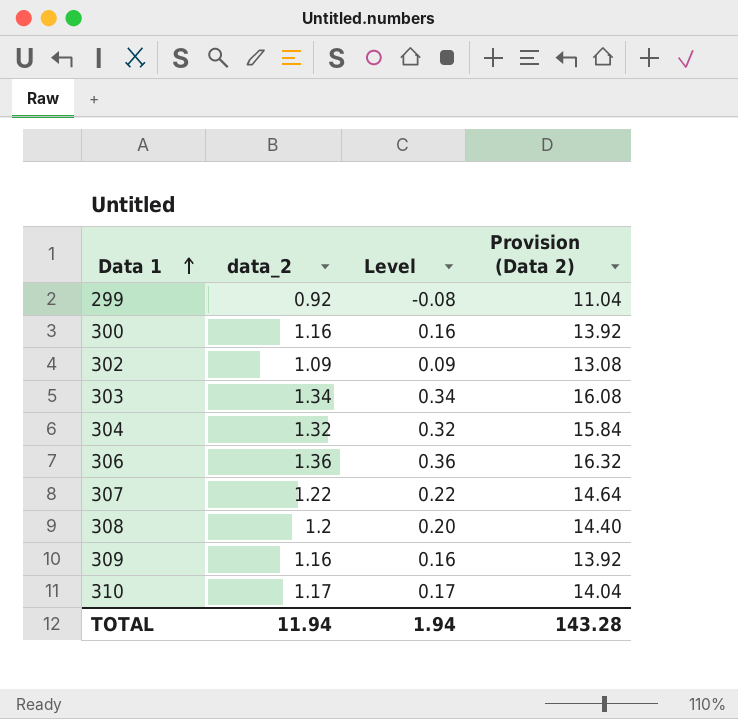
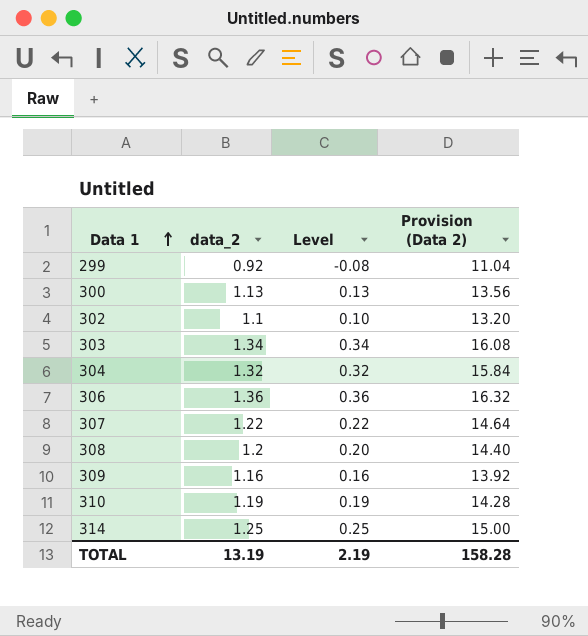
300 | data_2: 1.16 -> 1.13
300 | Level: 0.16 -> 0.13
300 | Provision (Data 2): 13.92 -> 13.56
302 | data_2: 1.09 -> 1.1
302 | Level: 0.09 -> 0.10
302 | Provision (Data 2): 13.08 -> 13.20
310 | data_2: 1.17 -> 1.19
310 | Level: 0.17 -> 0.19
310 | Provision (Data 2): 14.04 -> 14.28
row 314: none -> 1.25 | 0.25 | 15.00
TOTAL | data_2: 11.94 -> 13.19
TOTAL | Level: 1.94 -> 2.19
TOTAL | Provision (Data 2): 143.28 -> 158.28

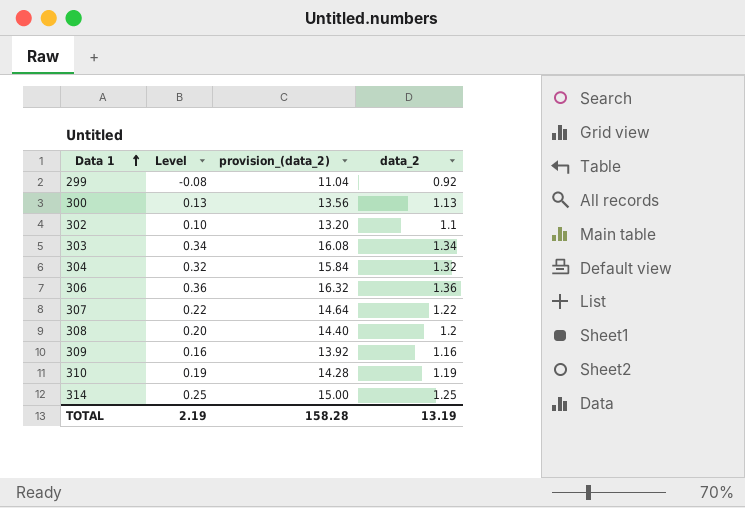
column name: Provision (Data 2) -> provision_(data_2)
column data_2 | position: 2 -> 4

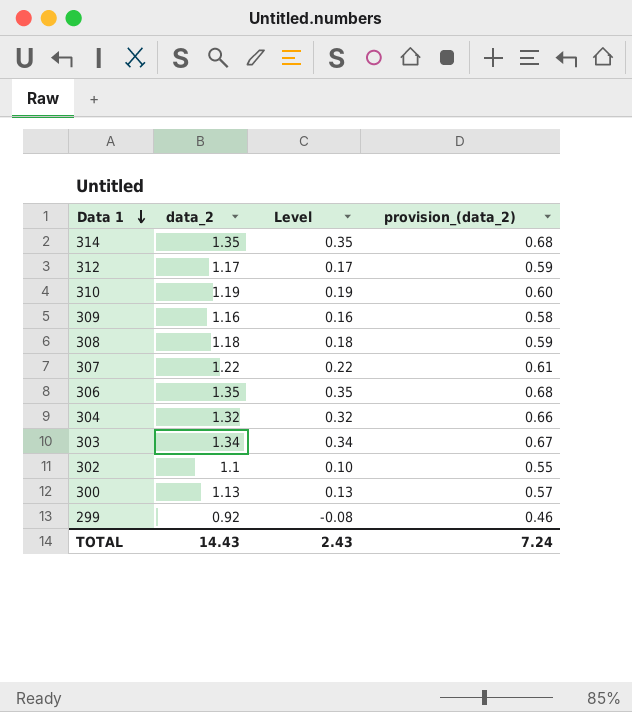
row order: Data 1 ascending -> Data 1 descending
column data_2 | position: 4 -> 2
column provision_(data_2) | formula: [data_2] * 12 -> [data_2] * 0.5
314 | data_2: 1.25 -> 1.35
314 | Level: 0.25 -> 0.35
row 312: none -> 1.17 | 0.17 | 0.59
308 | data_2: 1.2 -> 1.18
308 | Level: 0.20 -> 0.18
306 | data_2: 1.36 -> 1.35
306 | Level: 0.36 -> 0.35
TOTAL | data_2: 13.19 -> 14.43
TOTAL | Level: 2.19 -> 2.43
TOTAL | provision_(data_2): 158.28 -> 7.24

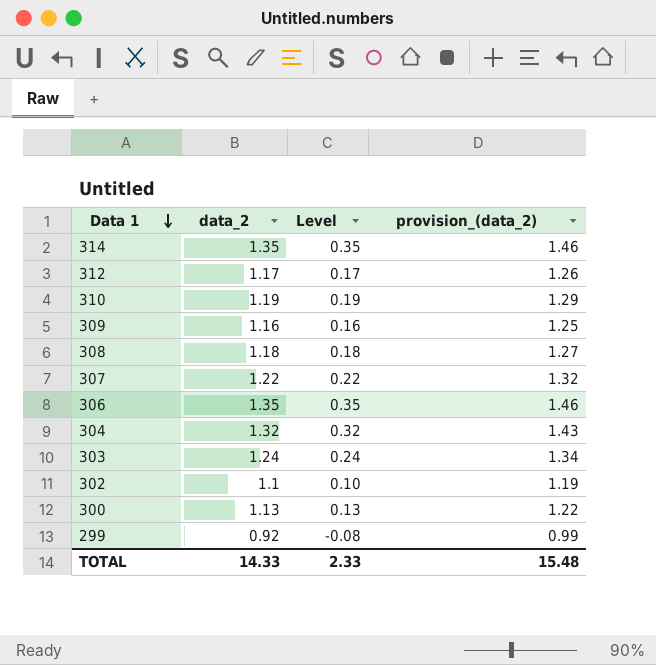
column provision_(data_2) | formula: [data_2] * 0.5 -> [data_2] * 1.08
303 | data_2: 1.34 -> 1.24
303 | Level: 0.34 -> 0.24
TOTAL | data_2: 14.43 -> 14.33
TOTAL | Level: 2.43 -> 2.33
TOTAL | provision_(data_2): 7.24 -> 15.48

